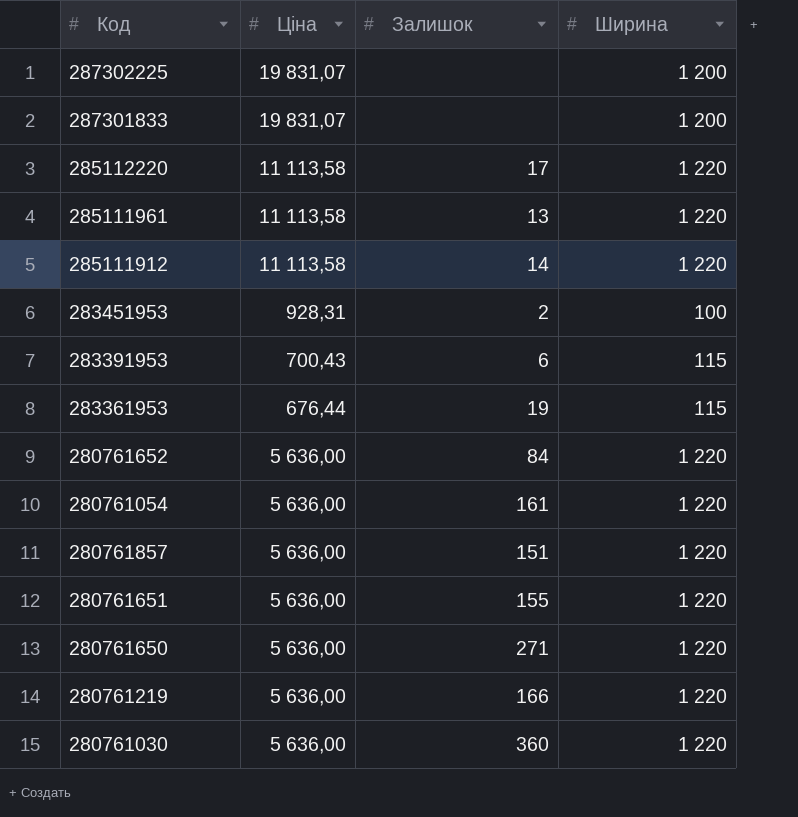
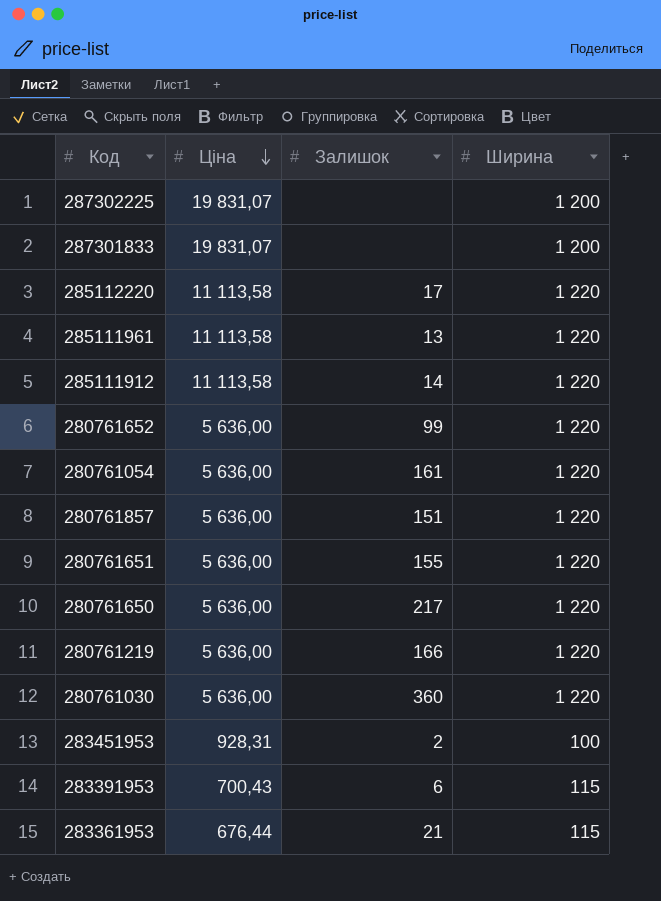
row order: none -> Ціна descending
280761652 | Залишок: 84 -> 99
280761650 | Залишок: 271 -> 217
283361953 | Залишок: 19 -> 21

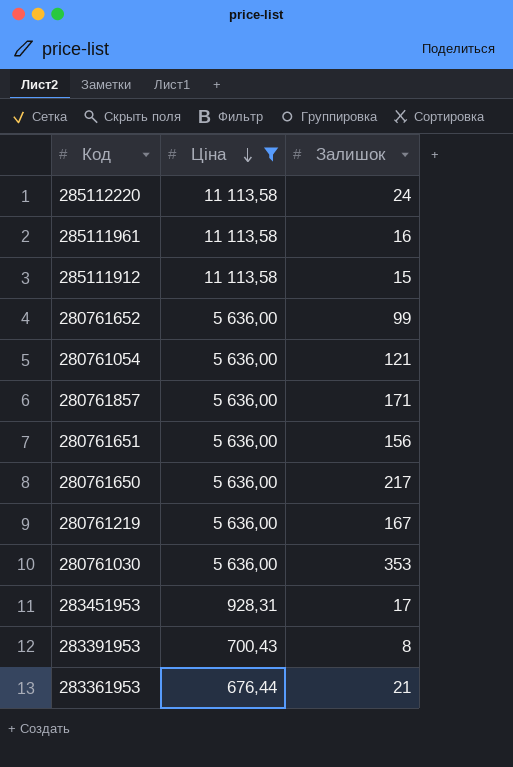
filter: none -> Ціна != 19 831,07
column Ширина | position: 4 -> none
285112220 | Залишок: 17 -> 24
285111961 | Залишок: 13 -> 16
285111912 | Залишок: 14 -> 15
280761054 | Залишок: 161 -> 121
280761857 | Залишок: 151 -> 171
280761651 | Залишок: 155 -> 156
280761219 | Залишок: 166 -> 167
280761030 | Залишок: 360 -> 353
283451953 | Залишок: 2 -> 17
283391953 | Залишок: 6 -> 8

